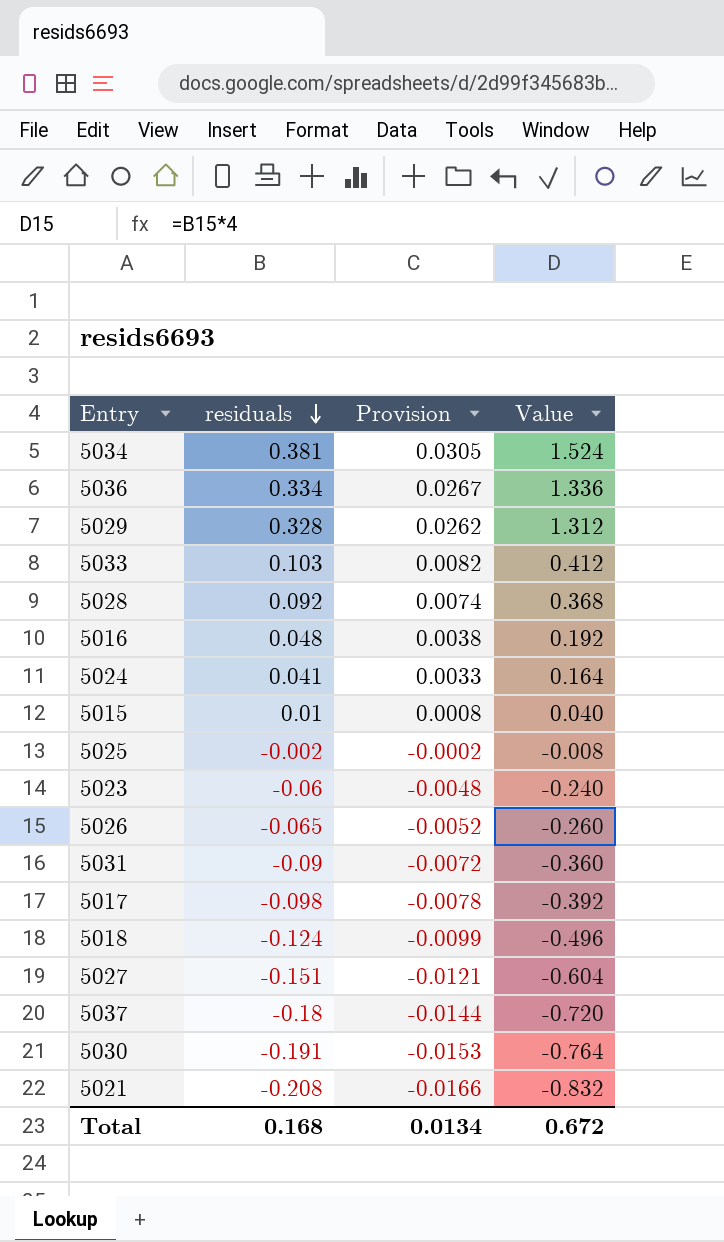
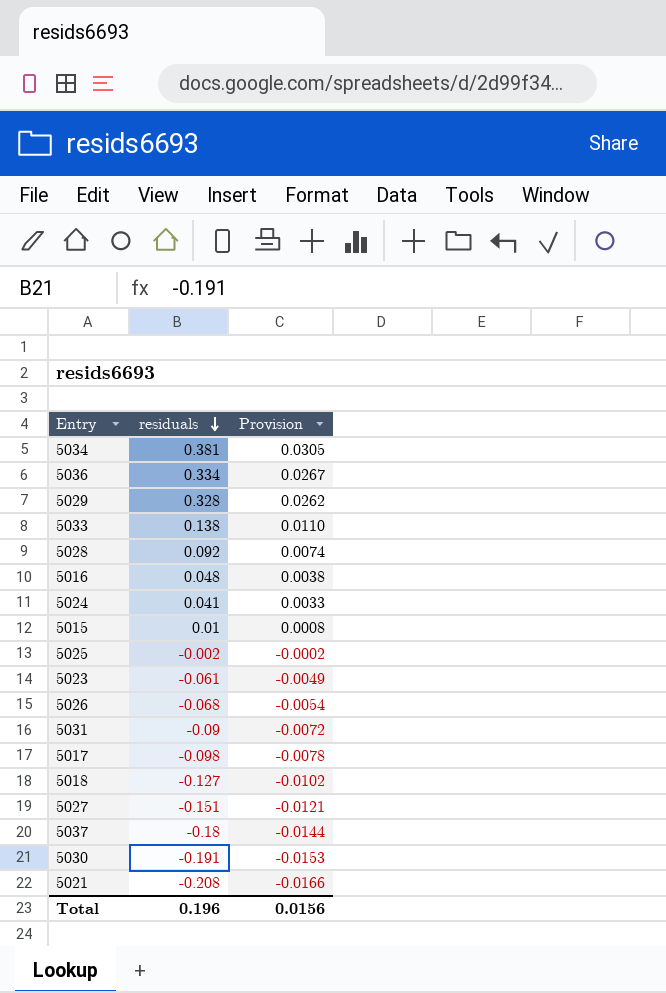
column Value | formula: [residuals] * 4 -> none
5033 | residuals: 0.103 -> 0.138
5033 | Provision: 0.0082 -> 0.0110
5023 | residuals: -0.06 -> -0.061
5023 | Provision: -0.0048 -> -0.0049
5026 | residuals: -0.065 -> -0.068
5026 | Provision: -0.0052 -> -0.0054
5018 | residuals: -0.124 -> -0.127
5018 | Provision: -0.0099 -> -0.0102
Total | residuals: 0.168 -> 0.196
Total | Provision: 0.0134 -> 0.0156

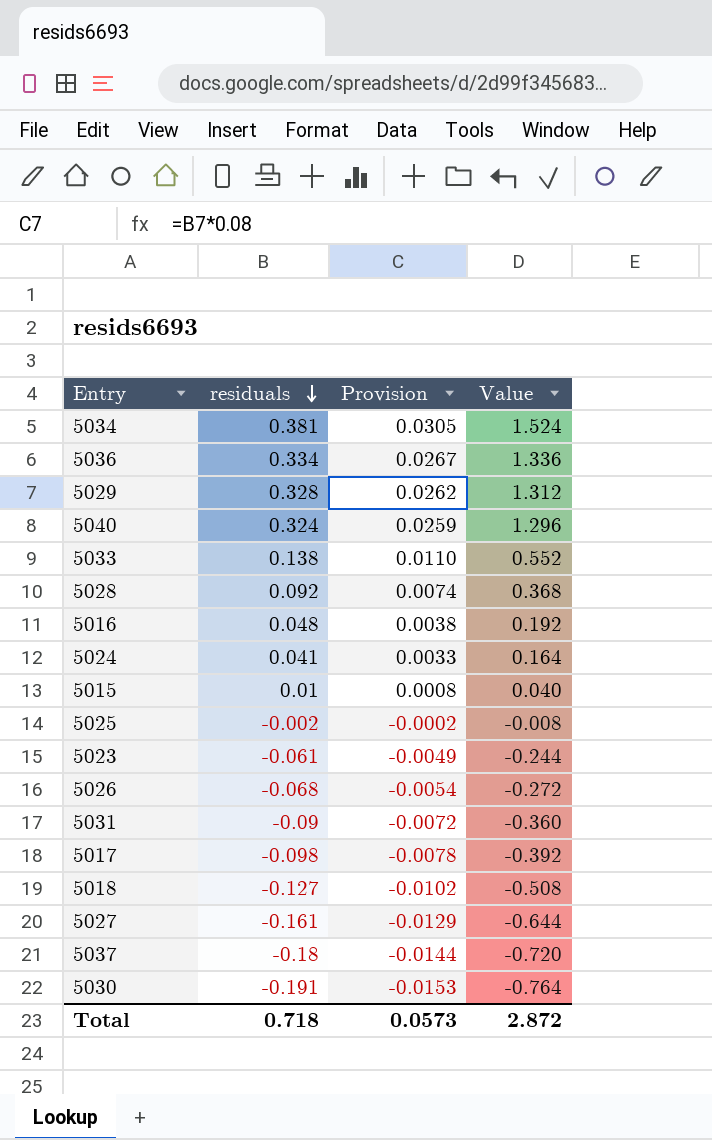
column Value | formula: none -> [residuals] * 4
row 5021: -0.208 | -0.0166 -> none
row 5040: none -> 0.324 | 0.0259 | 1.296
5027 | residuals: -0.151 -> -0.161
5027 | Provision: -0.0121 -> -0.0129
Total | residuals: 0.196 -> 0.718
Total | Provision: 0.0156 -> 0.0573

